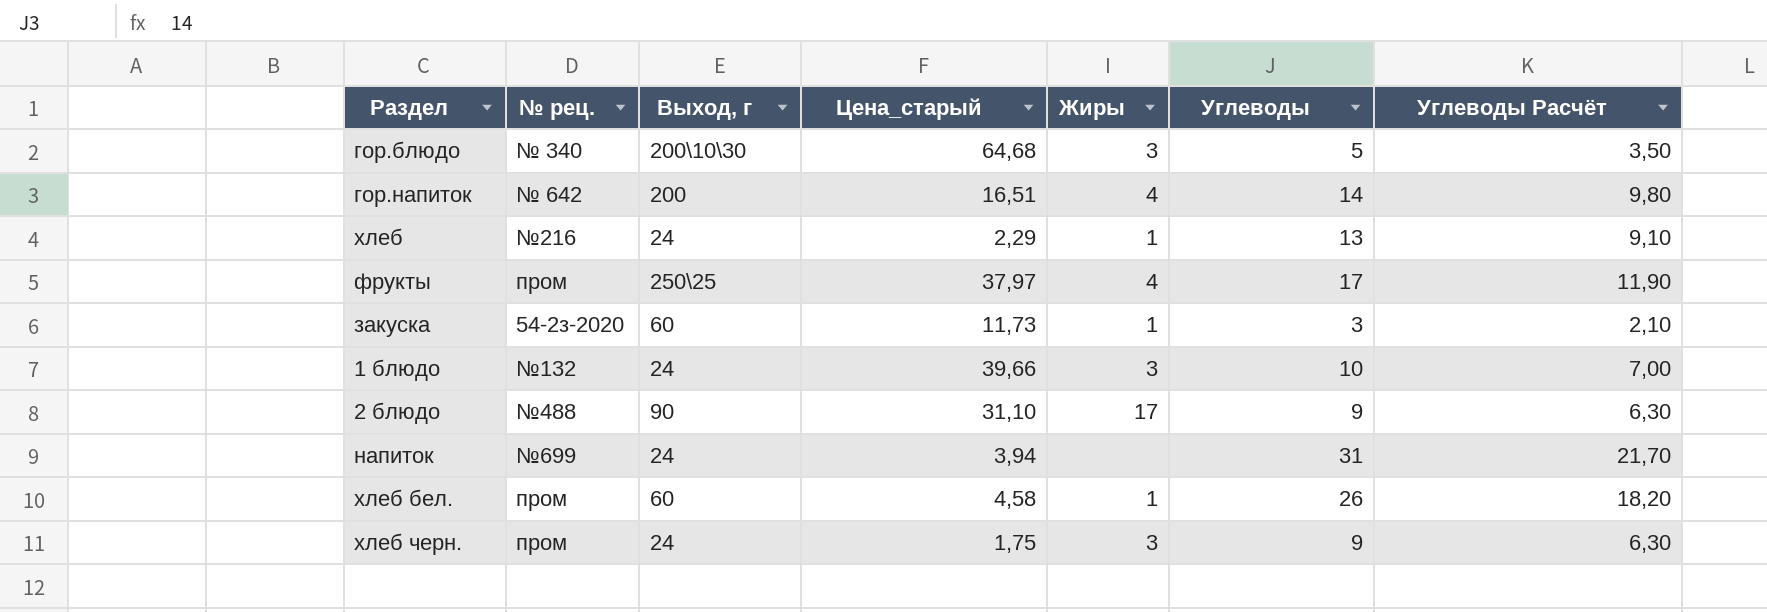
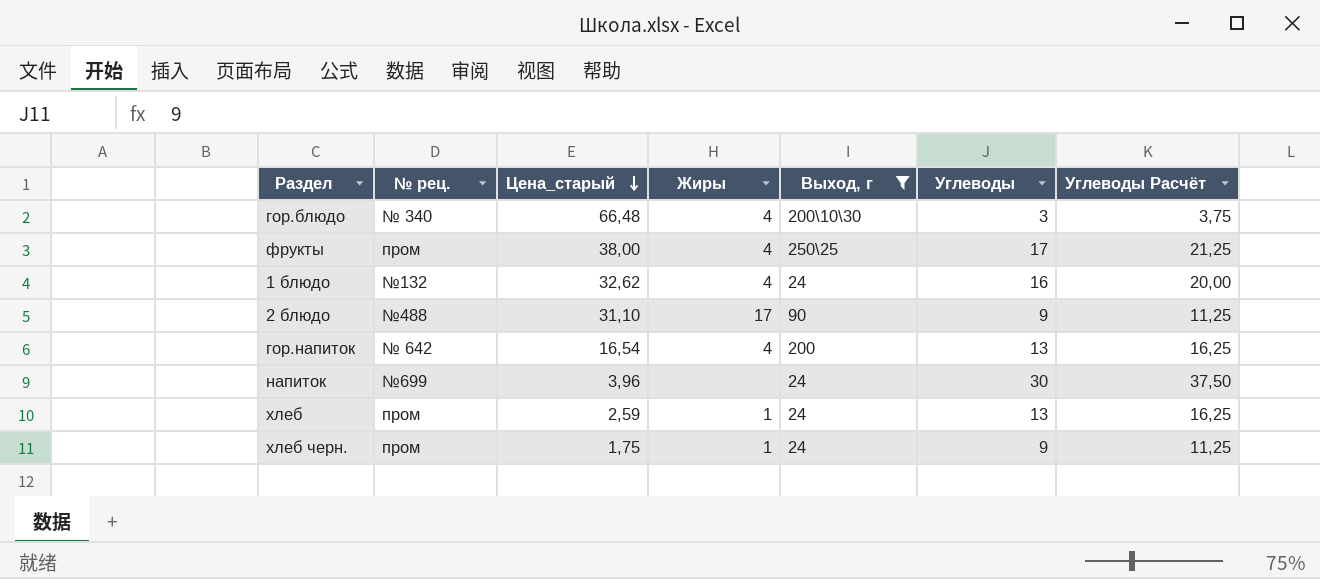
filter: none -> Выход, г != 60
row order: none -> Цена_старый descending
column Выход, г | position: 3 -> 5
column Углеводы Расчёт | formula: [Углеводы] * 0,7 -> [Углеводы] * 1,25
гор.блюдо | Цена_старый: 64,68 -> 66,48
гор.блюдо | Жиры: 3 -> 4
гор.блюдо | Углеводы: 5 -> 3
фрукты | Цена_старый: 37,97 -> 38,00
1 блюдо | Цена_старый: 39,66 -> 32,62
1 блюдо | Жиры: 3 -> 4
1 блюдо | Углеводы: 10 -> 16
гор.напиток | Цена_старый: 16,51 -> 16,54
гор.напиток | Углеводы: 14 -> 13
напиток | Цена_старый: 3,94 -> 3,96
напиток | Углеводы: 31 -> 30
хлеб | № рец.: №216 -> пром
хлеб | Цена_старый: 2,29 -> 2,59
хлеб черн. | Жиры: 3 -> 1

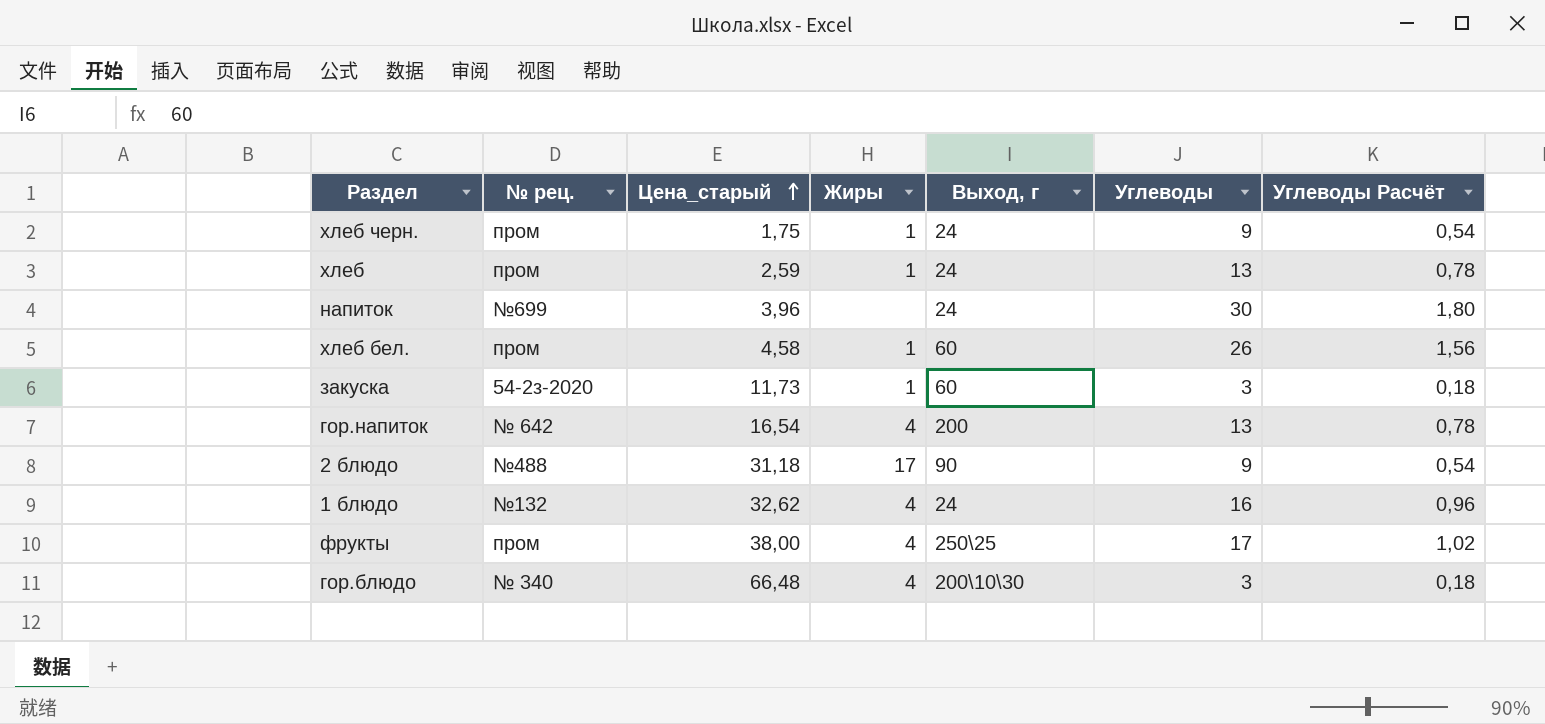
filter: Выход, г != 60 -> none
row order: Цена_старый descending -> Цена_старый ascending
column Углеводы Расчёт | formula: [Углеводы] * 1,25 -> [Углеводы] * 0,06
2 блюдо | Цена_старый: 31,10 -> 31,18

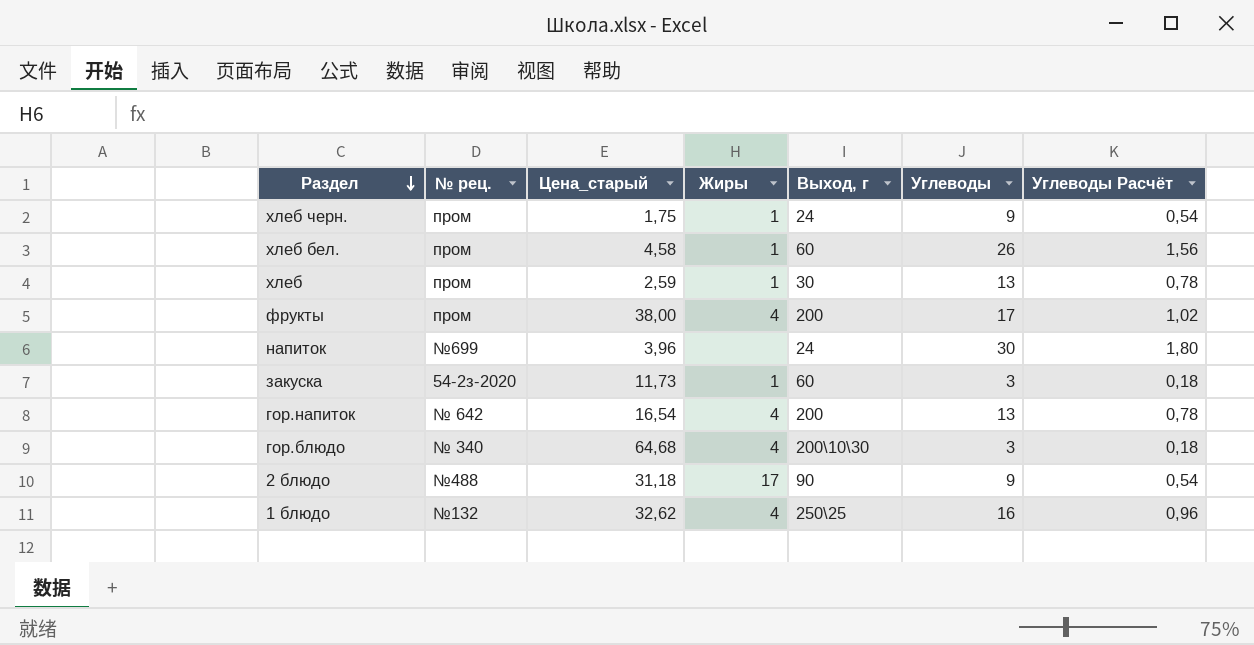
row order: Цена_старый ascending -> Раздел descending
хлеб | Выход, г: 24 -> 30
фрукты | Выход, г: 250\25 -> 200
гор.блюдо | Цена_старый: 66,48 -> 64,68
1 блюдо | Выход, г: 24 -> 250\25

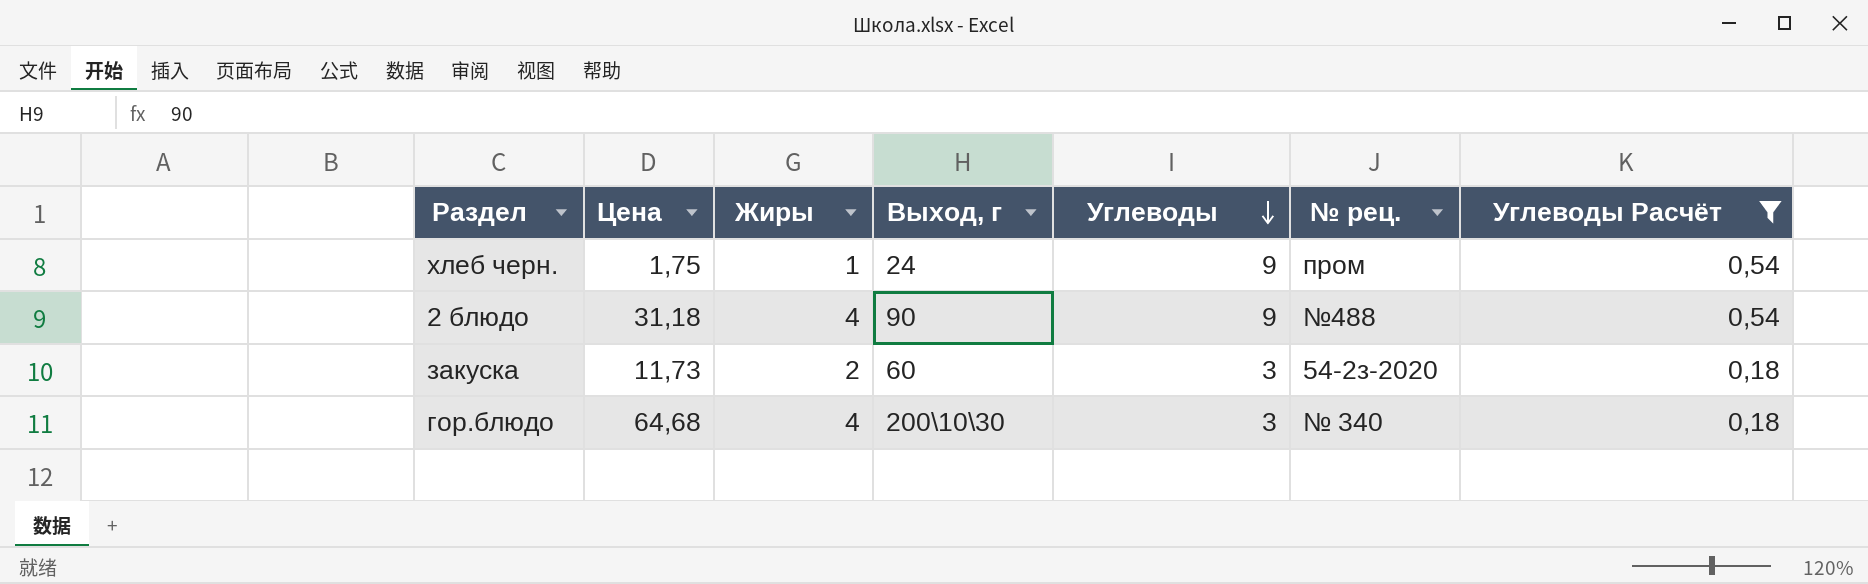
filter: none -> Углеводы Расчёт <= 0,54
row order: Раздел descending -> Углеводы descending
column name: Цена_старый -> Цена
column № рец. | position: 2 -> 6
2 блюдо | Жиры: 17 -> 4
закуска | Жиры: 1 -> 2

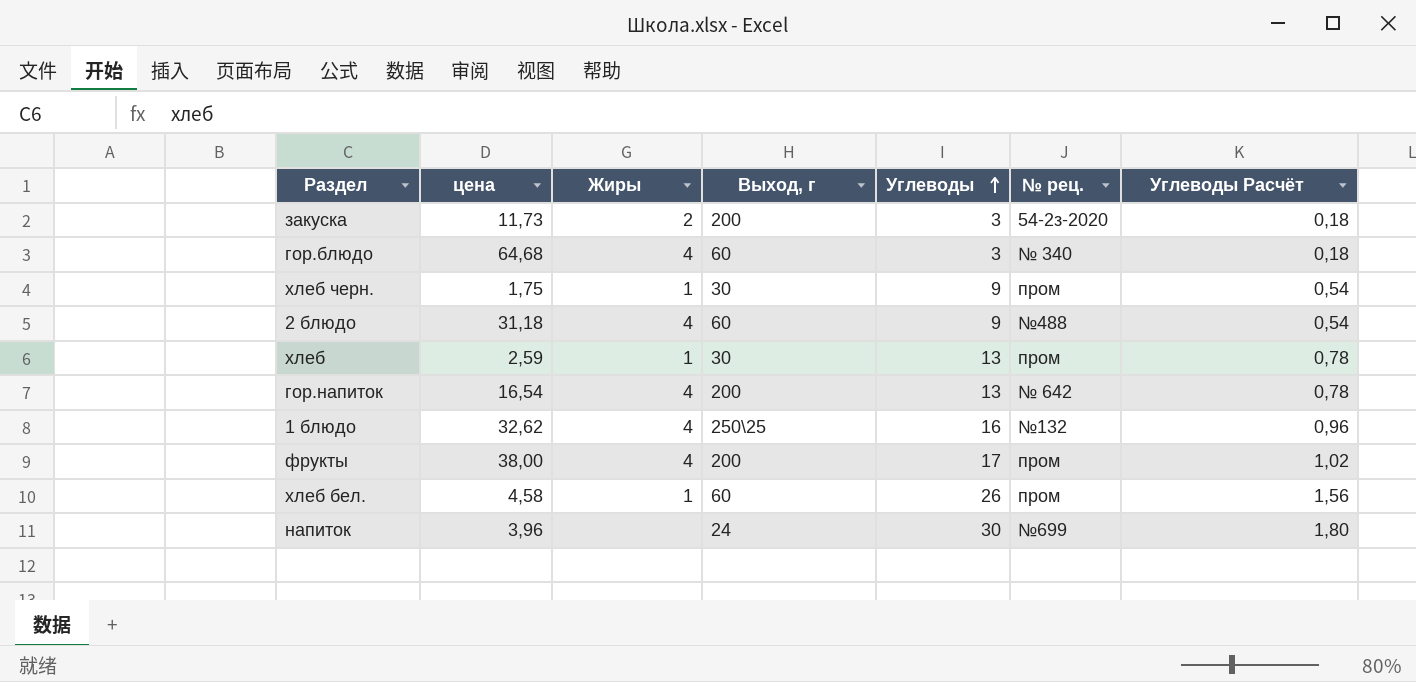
filter: Углеводы Расчёт <= 0,54 -> none
row order: Углеводы descending -> Углеводы ascending
column name: Цена -> цена
закуска | Выход, г: 60 -> 200
гор.блюдо | Выход, г: 200\10\30 -> 60
хлеб черн. | Выход, г: 24 -> 30
2 блюдо | Выход, г: 90 -> 60

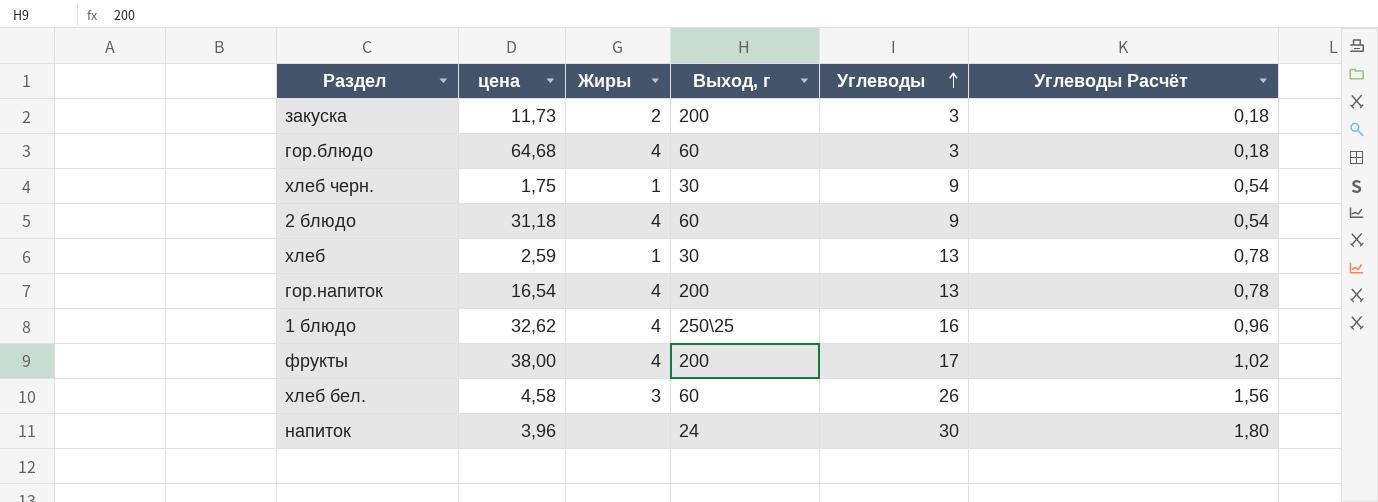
column № рец. | position: 6 -> none
хлеб бел. | Жиры: 1 -> 3

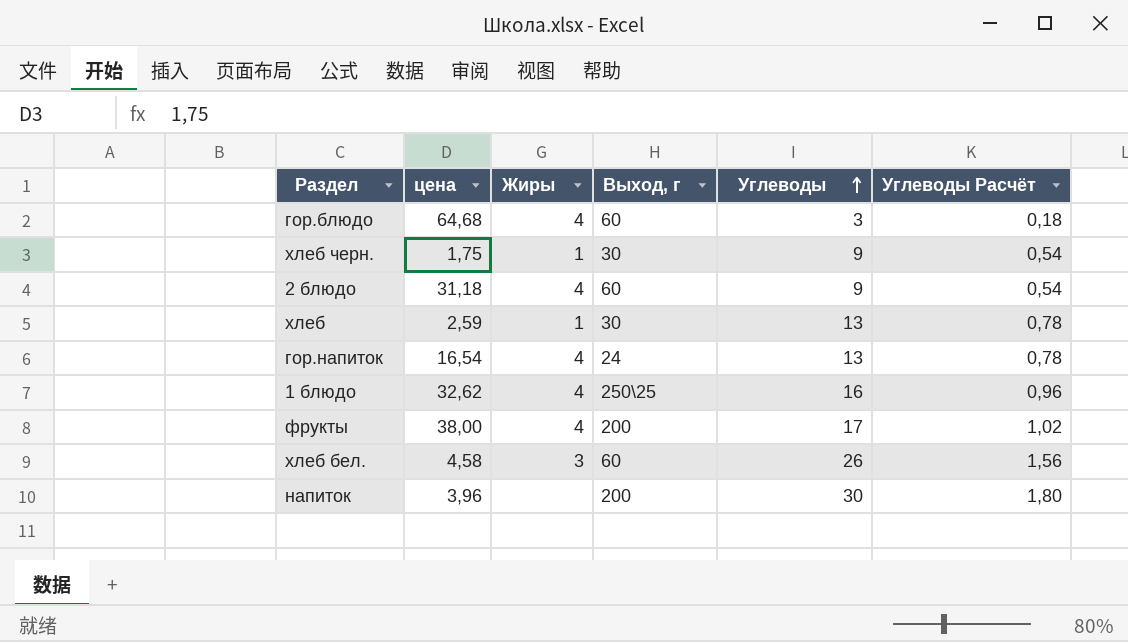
row закуска: 11,73 | 2 | 200 | 3 | 0,18 -> none
гор.напиток | Выход, г: 200 -> 24
напиток | Выход, г: 24 -> 200

